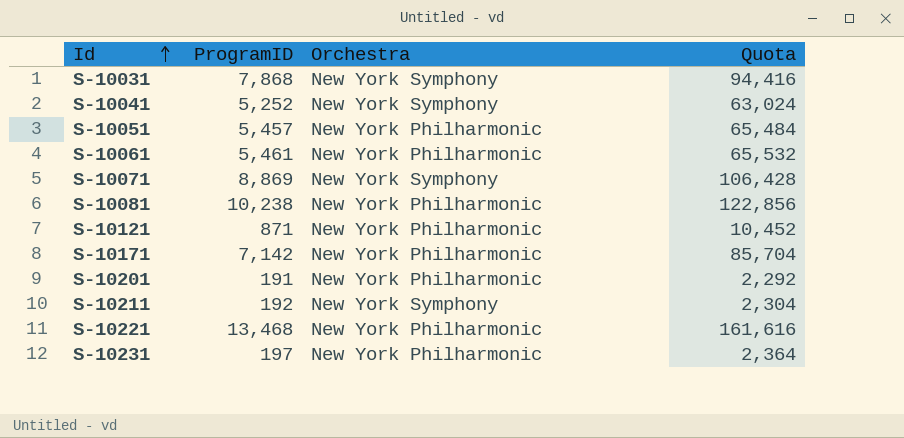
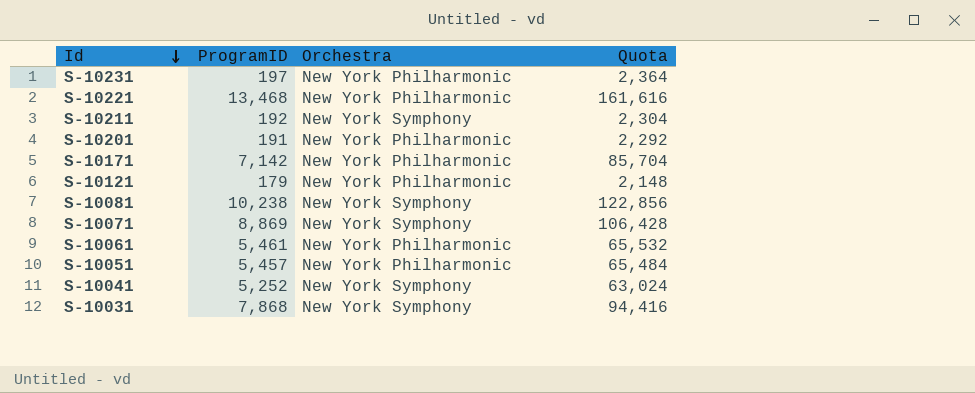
row order: Id ascending -> Id descending
S-10121 | ProgramID: 871 -> 179
S-10121 | Quota: 10,452 -> 2,148
S-10081 | Orchestra: New York Philharmonic -> New York Symphony

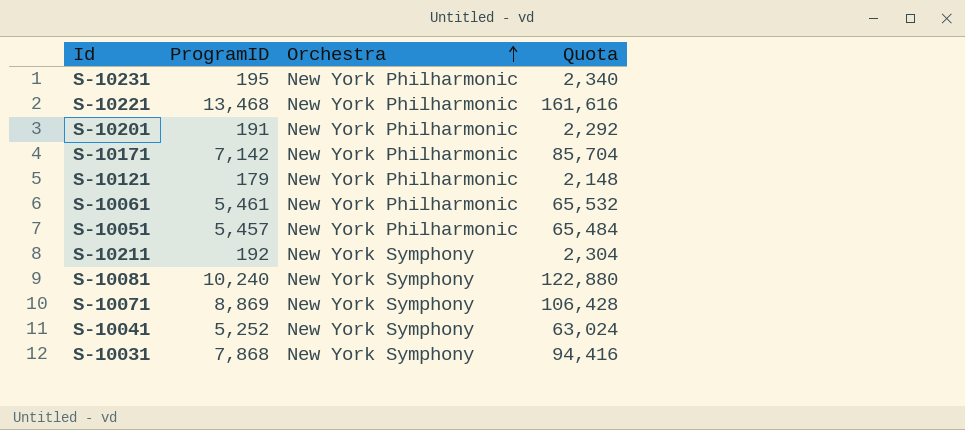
row order: Id descending -> Orchestra ascending
S-10231 | ProgramID: 197 -> 195
S-10231 | Quota: 2,364 -> 2,340
S-10081 | ProgramID: 10,238 -> 10,240
S-10081 | Quota: 122,856 -> 122,880

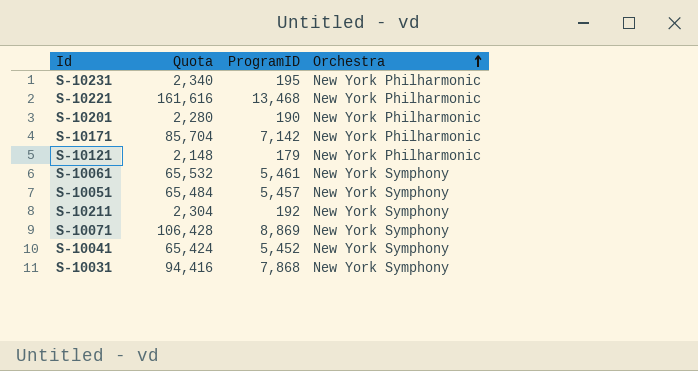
column Quota | position: 4 -> 2
row S-10081: 10,240 | New York Symphony | 122,880 -> none
S-10201 | Quota: 2,292 -> 2,280
S-10201 | ProgramID: 191 -> 190
S-10061 | Orchestra: New York Philharmonic -> New York Symphony
S-10051 | Orchestra: New York Philharmonic -> New York Symphony
S-10041 | Quota: 63,024 -> 65,424
S-10041 | ProgramID: 5,252 -> 5,452

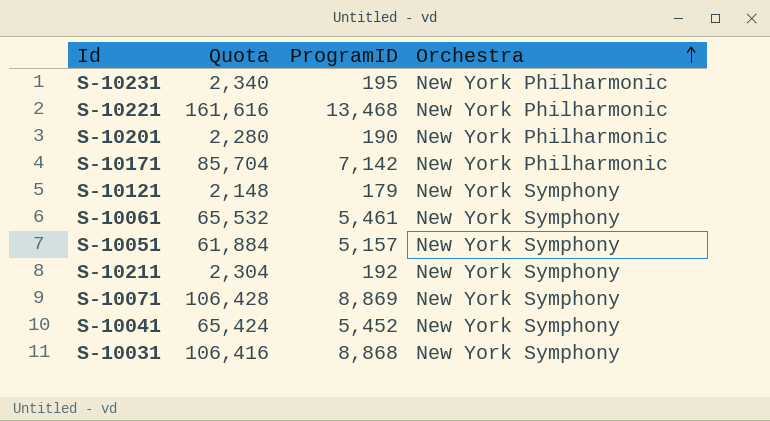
S-10121 | Orchestra: New York Philharmonic -> New York Symphony
S-10051 | Quota: 65,484 -> 61,884
S-10051 | ProgramID: 5,457 -> 5,157
S-10031 | Quota: 94,416 -> 106,416
S-10031 | ProgramID: 7,868 -> 8,868

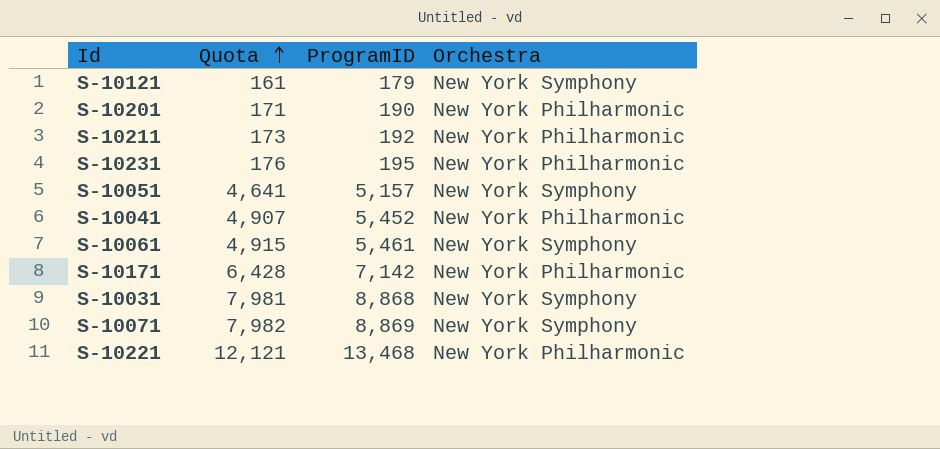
row order: Orchestra ascending -> Quota ascending
column Quota | formula: [ProgramID] * 12 -> [ProgramID] * 0.9
S-10211 | Orchestra: New York Symphony -> New York Philharmonic
S-10041 | Orchestra: New York Symphony -> New York Philharmonic

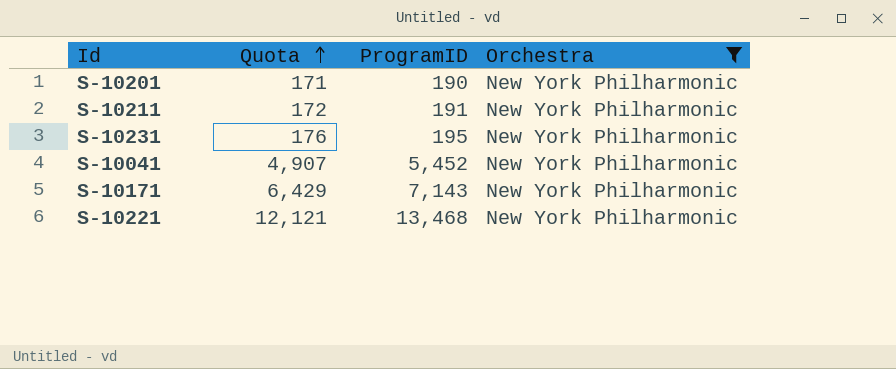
filter: none -> Orchestra = New York Philharmonic
S-10211 | Quota: 173 -> 172
S-10211 | ProgramID: 192 -> 191
S-10171 | Quota: 6,428 -> 6,429
S-10171 | ProgramID: 7,142 -> 7,143

